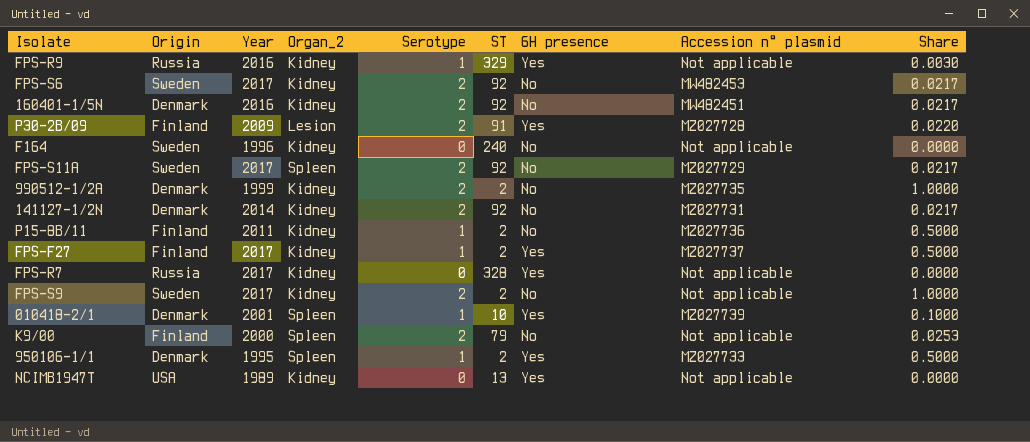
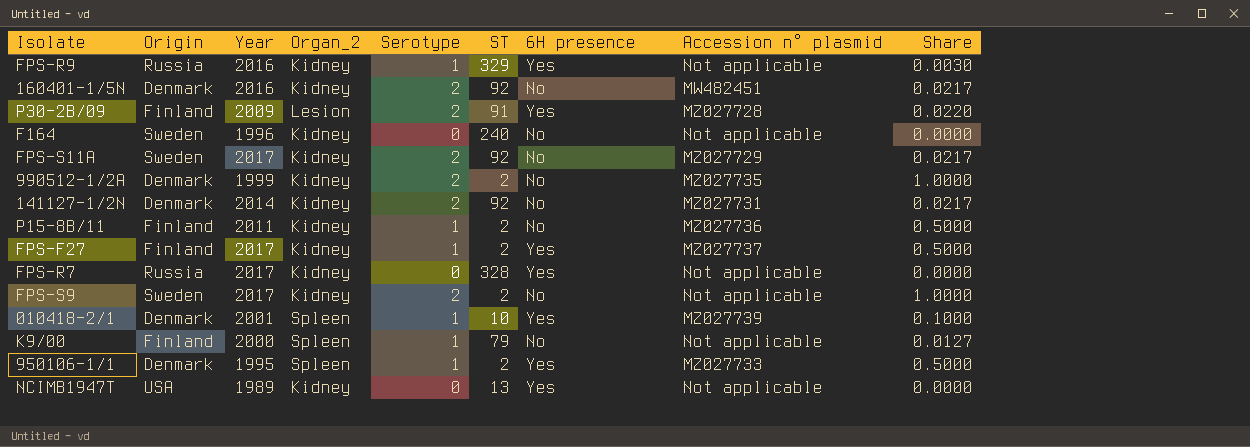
row FPS-S6: Sweden | 2017 | Kidney | 2 | 92 | No | MW482453 | 0.0217 -> none
FPS-S11A | Organ_2: Spleen -> Kidney
K9/00 | Serotype: 2 -> 1
K9/00 | Share: 0.0253 -> 0.0127

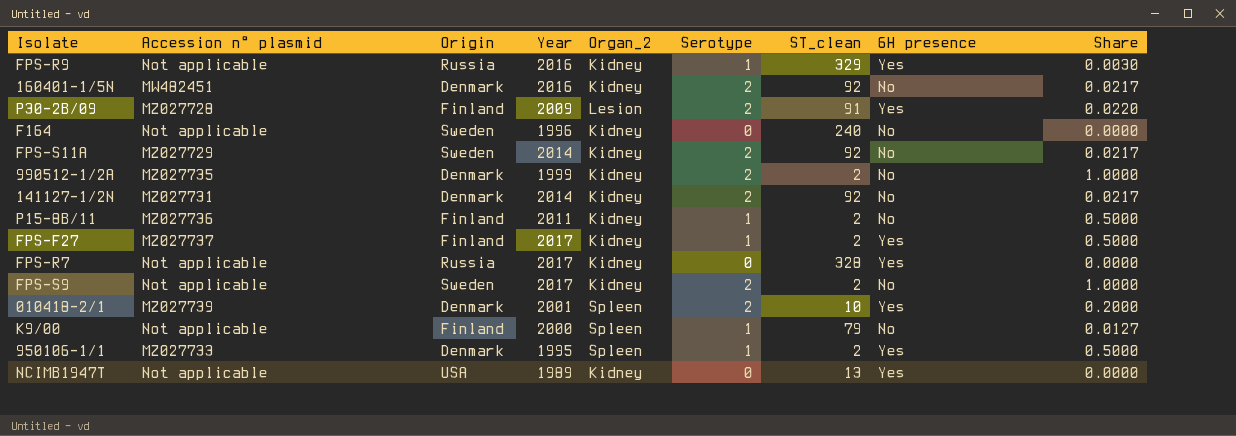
column Accession n° plasmid | position: 8 -> 2
column name: ST -> ST_clean
FPS-S11A | Year: 2017 -> 2014
010418-2/1 | Serotype: 1 -> 2
010418-2/1 | Share: 0.1000 -> 0.2000

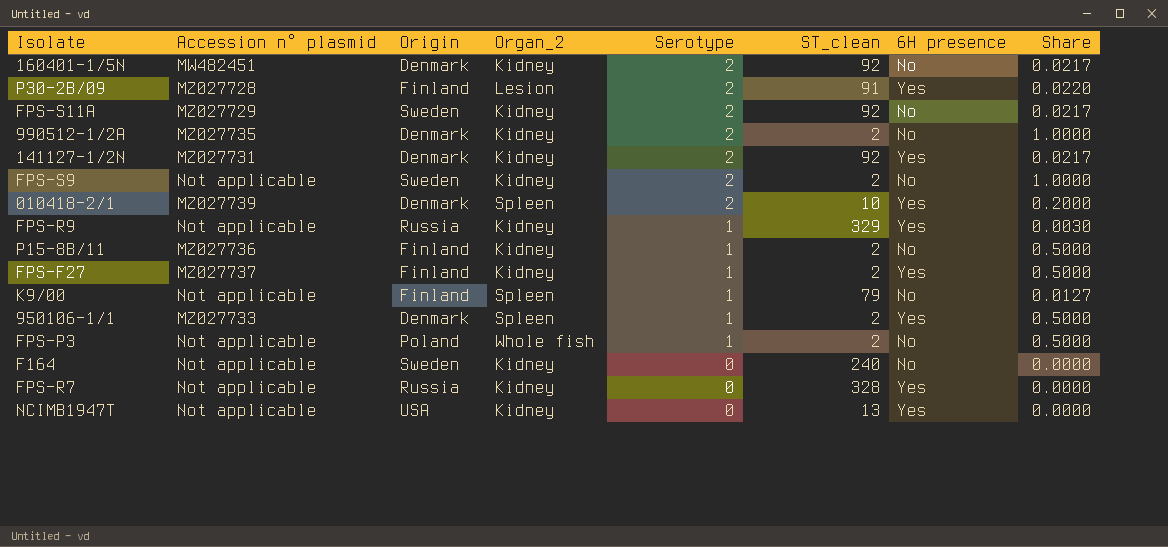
row order: none -> Serotype descending
column Year | position: 4 -> none
141127-1/2N | 6H presence: No -> Yes
row FPS-P3: none -> Not applicable | Poland | Whole fish | 1 | 2 | No | 0.5000

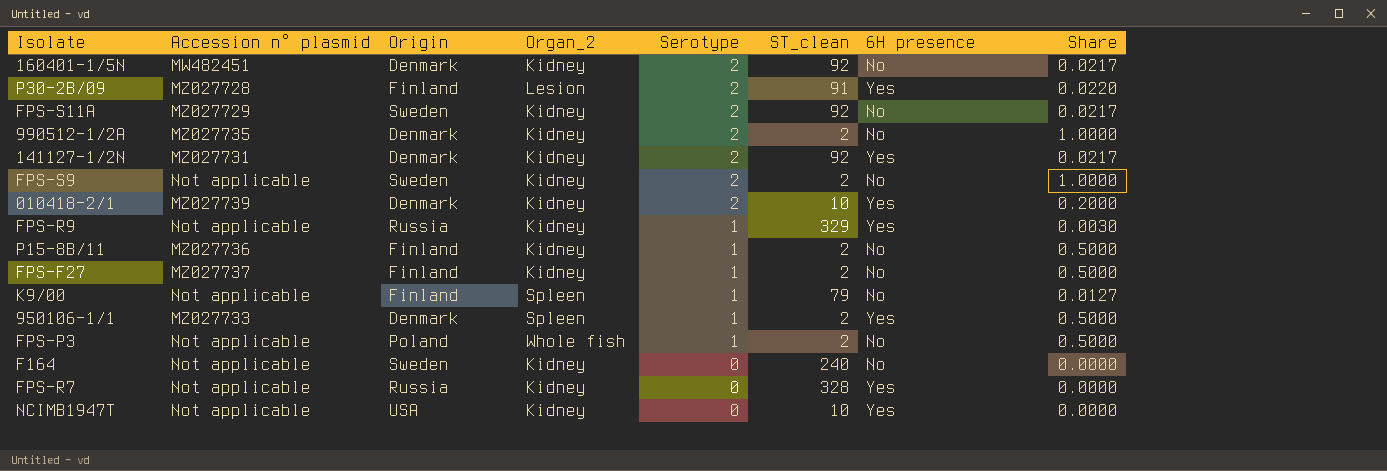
010418-2/1 | Organ_2: Spleen -> Kidney
FPS-F27 | 6H presence: Yes -> No
NCIMB1947T | ST_clean: 13 -> 10

